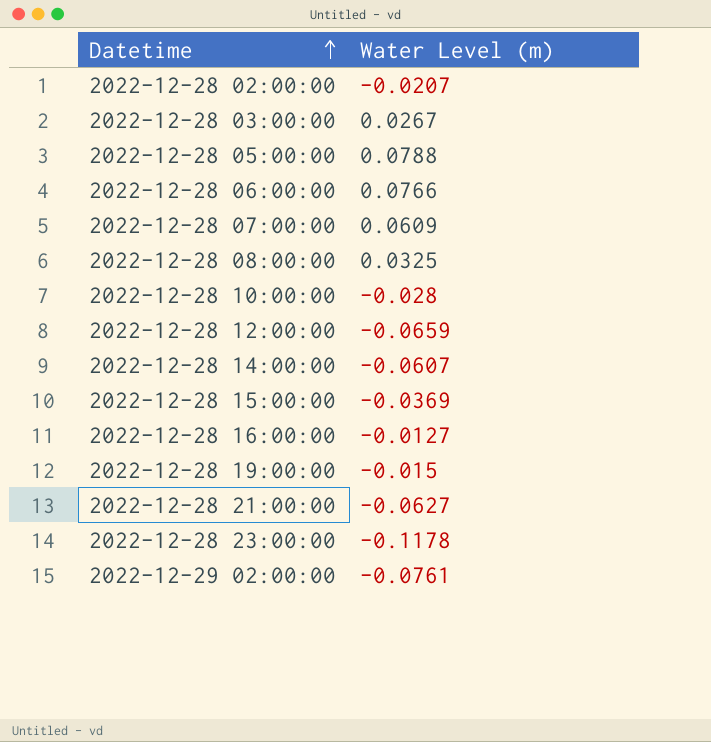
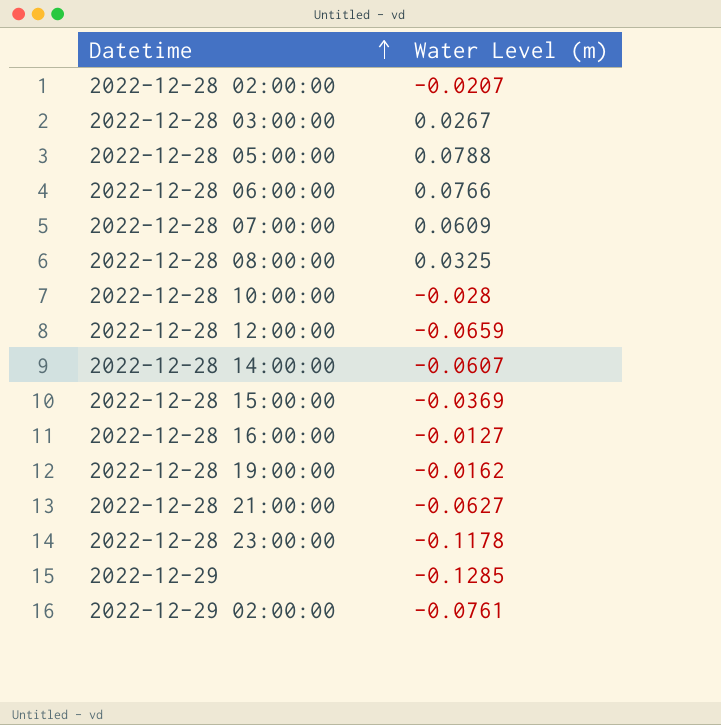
2022-12-28 19:00:00 | Water Level (m): -0.015 -> -0.0162
row 2022-12-29: none -> -0.1285

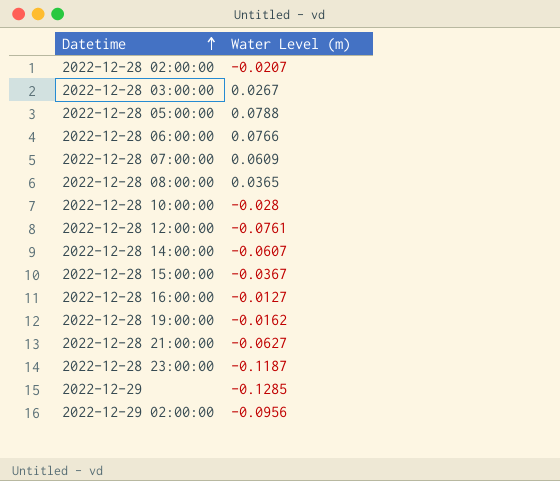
2022-12-28 08:00:00 | Water Level (m): 0.0325 -> 0.0365
2022-12-28 12:00:00 | Water Level (m): -0.0659 -> -0.0761
2022-12-28 15:00:00 | Water Level (m): -0.0369 -> -0.0367
2022-12-28 23:00:00 | Water Level (m): -0.1178 -> -0.1187
2022-12-29 02:00:00 | Water Level (m): -0.0761 -> -0.0956

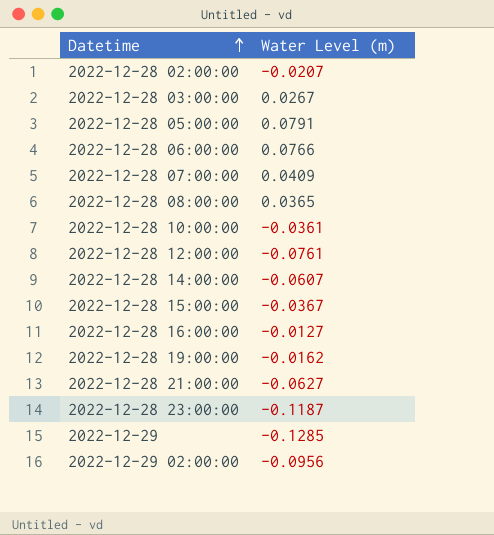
2022-12-28 05:00:00 | Water Level (m): 0.0788 -> 0.0791
2022-12-28 07:00:00 | Water Level (m): 0.0609 -> 0.0409
2022-12-28 10:00:00 | Water Level (m): -0.028 -> -0.0361

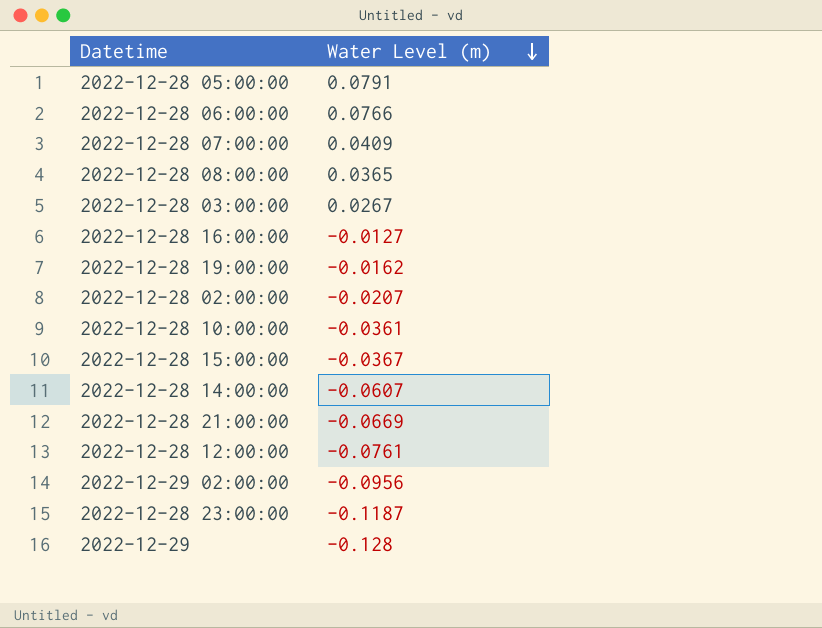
row order: Datetime ascending -> Water Level (m) descending
2022-12-28 21:00:00 | Water Level (m): -0.0627 -> -0.0669
2022-12-29 | Water Level (m): -0.1285 -> -0.128

